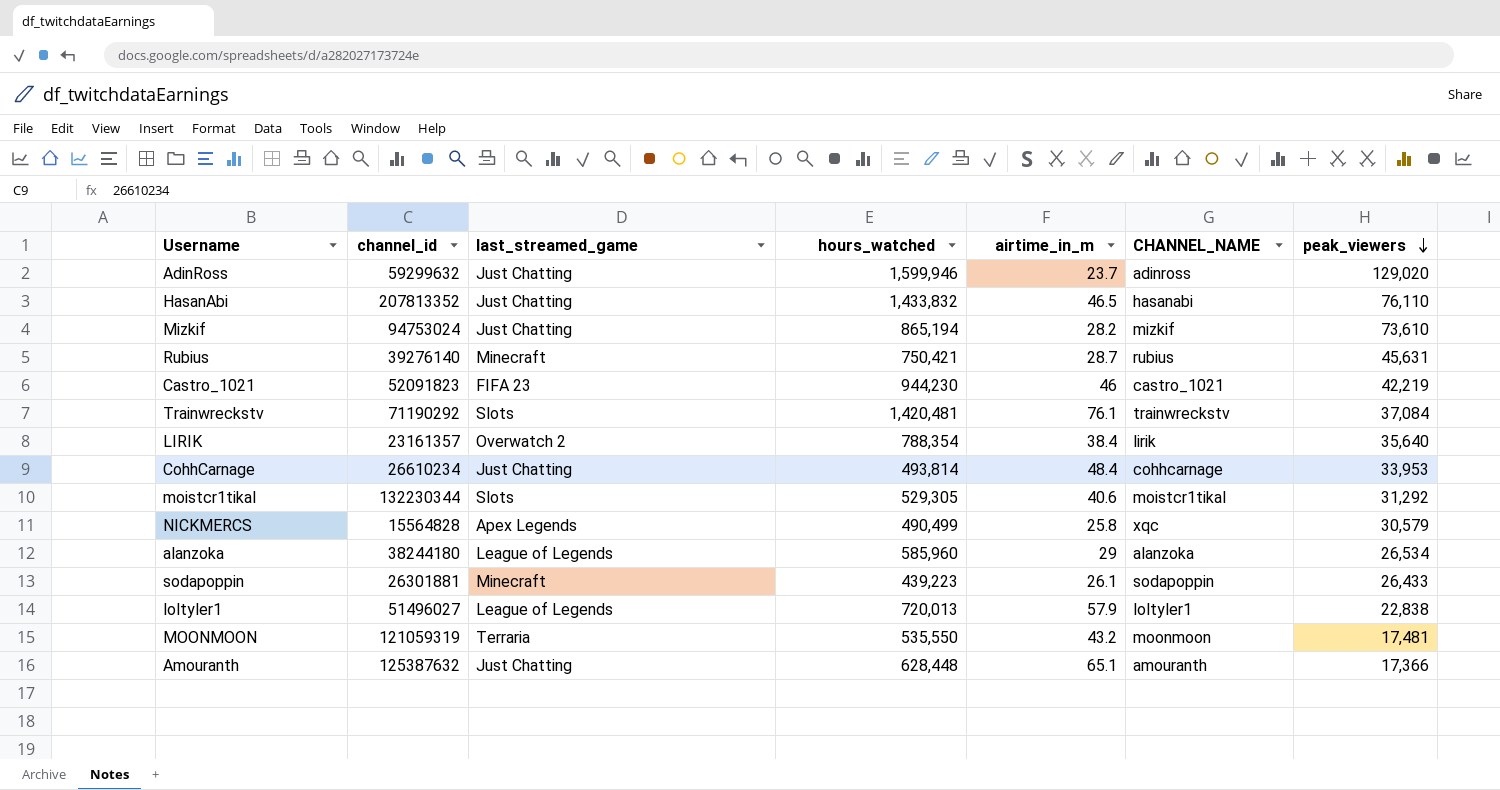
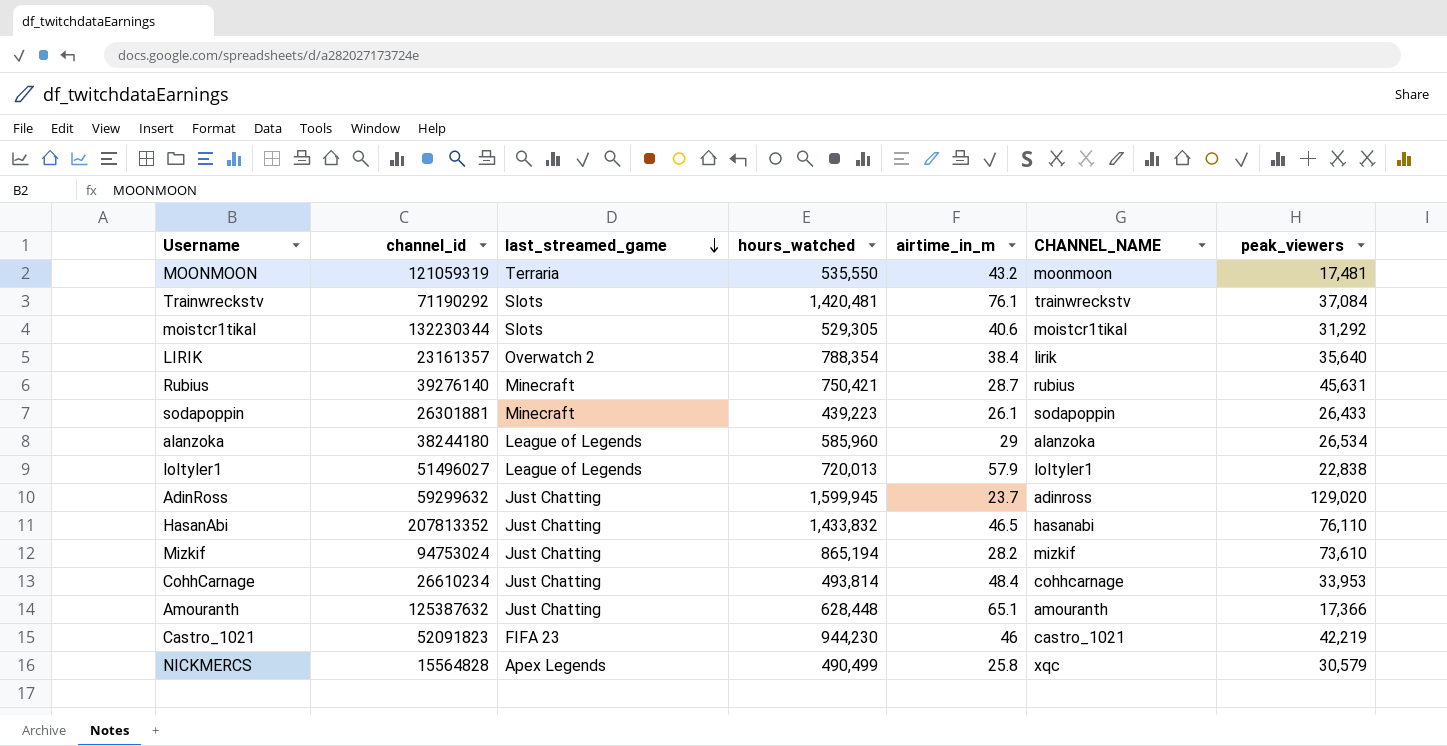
row order: peak_viewers descending -> last_streamed_game descending
AdinRoss | hours_watched: 1,599,946 -> 1,599,945

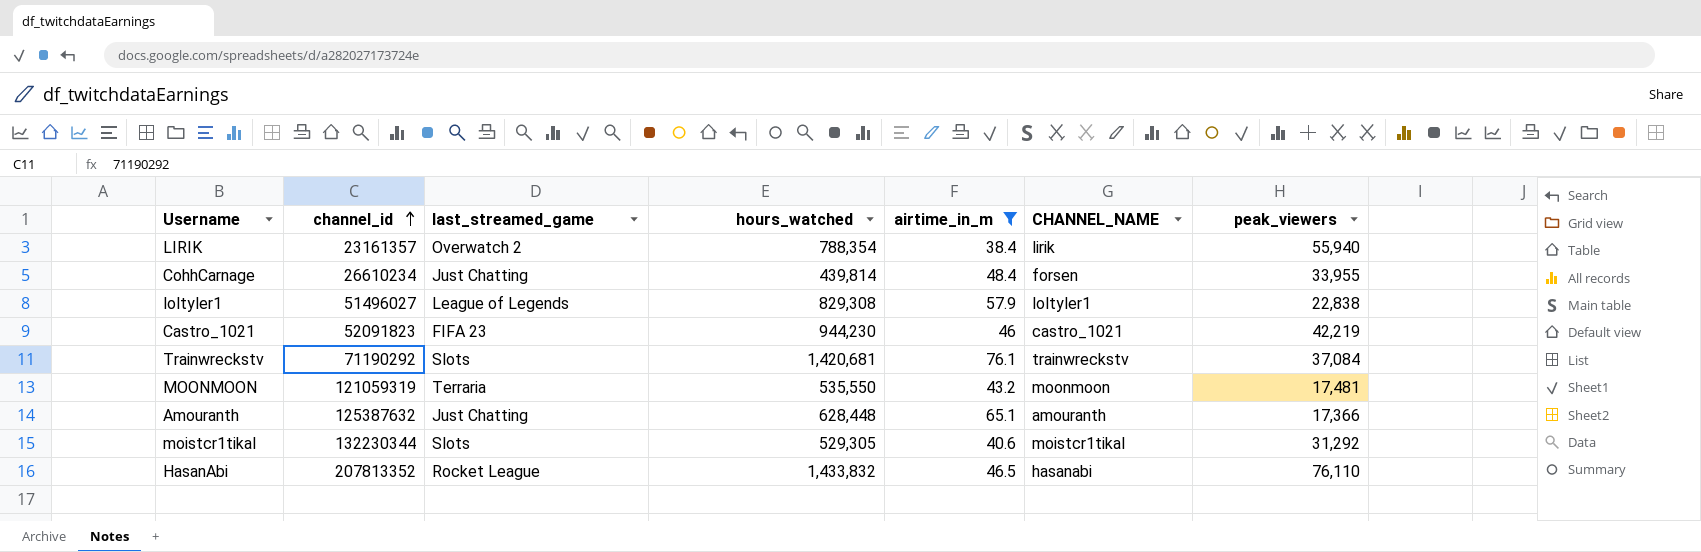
filter: none -> airtime_in_m >= 38.4
row order: last_streamed_game descending -> channel_id ascending
LIRIK | peak_viewers: 35,640 -> 55,940
CohhCarnage | hours_watched: 493,814 -> 439,814
CohhCarnage | CHANNEL_NAME: cohhcarnage -> forsen
CohhCarnage | peak_viewers: 33,953 -> 33,955
loltyler1 | hours_watched: 720,013 -> 829,308
Trainwreckstv | hours_watched: 1,420,481 -> 1,420,681
HasanAbi | last_streamed_game: Just Chatting -> Rocket League

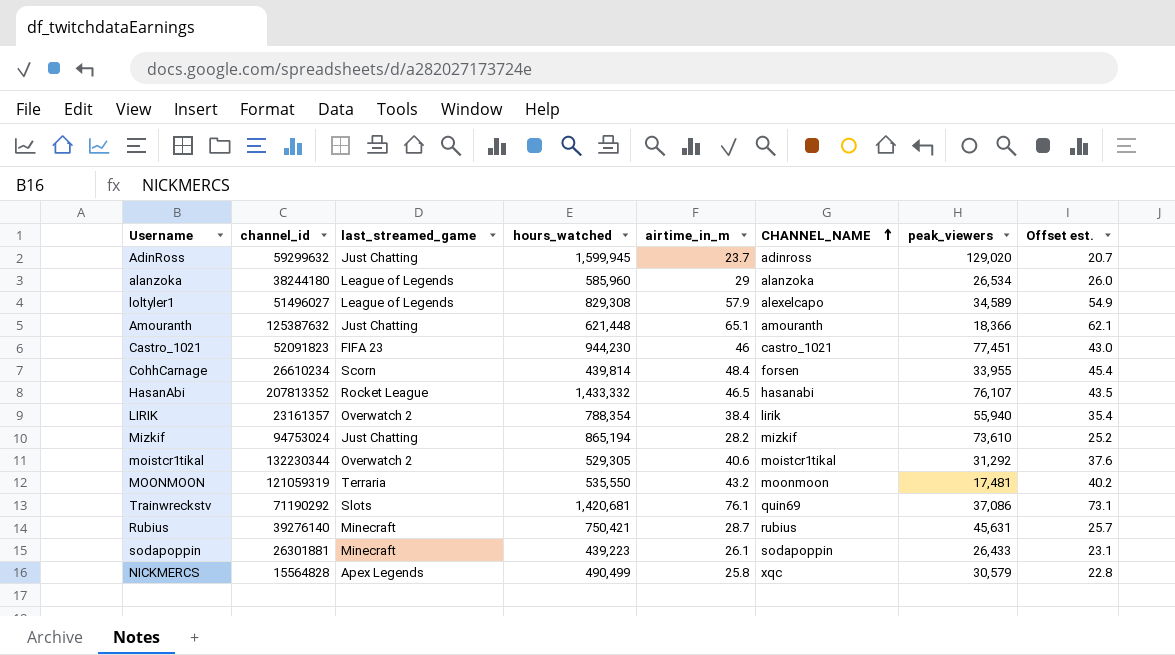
filter: airtime_in_m >= 38.4 -> none
row order: channel_id ascending -> CHANNEL_NAME ascending
column Offset est. | formula: none -> [airtime_in_m] - 3
loltyler1 | CHANNEL_NAME: loltyler1 -> alexelcapo
loltyler1 | peak_viewers: 22,838 -> 34,589
Amouranth | hours_watched: 628,448 -> 621,448
Amouranth | peak_viewers: 17,366 -> 18,366
Castro_1021 | peak_viewers: 42,219 -> 77,451
CohhCarnage | last_streamed_game: Just Chatting -> Scorn
HasanAbi | hours_watched: 1,433,832 -> 1,433,332
HasanAbi | peak_viewers: 76,110 -> 76,107
moistcr1tikal | last_streamed_game: Slots -> Overwatch 2
Trainwreckstv | CHANNEL_NAME: trainwreckstv -> quin69
Trainwreckstv | peak_viewers: 37,084 -> 37,086

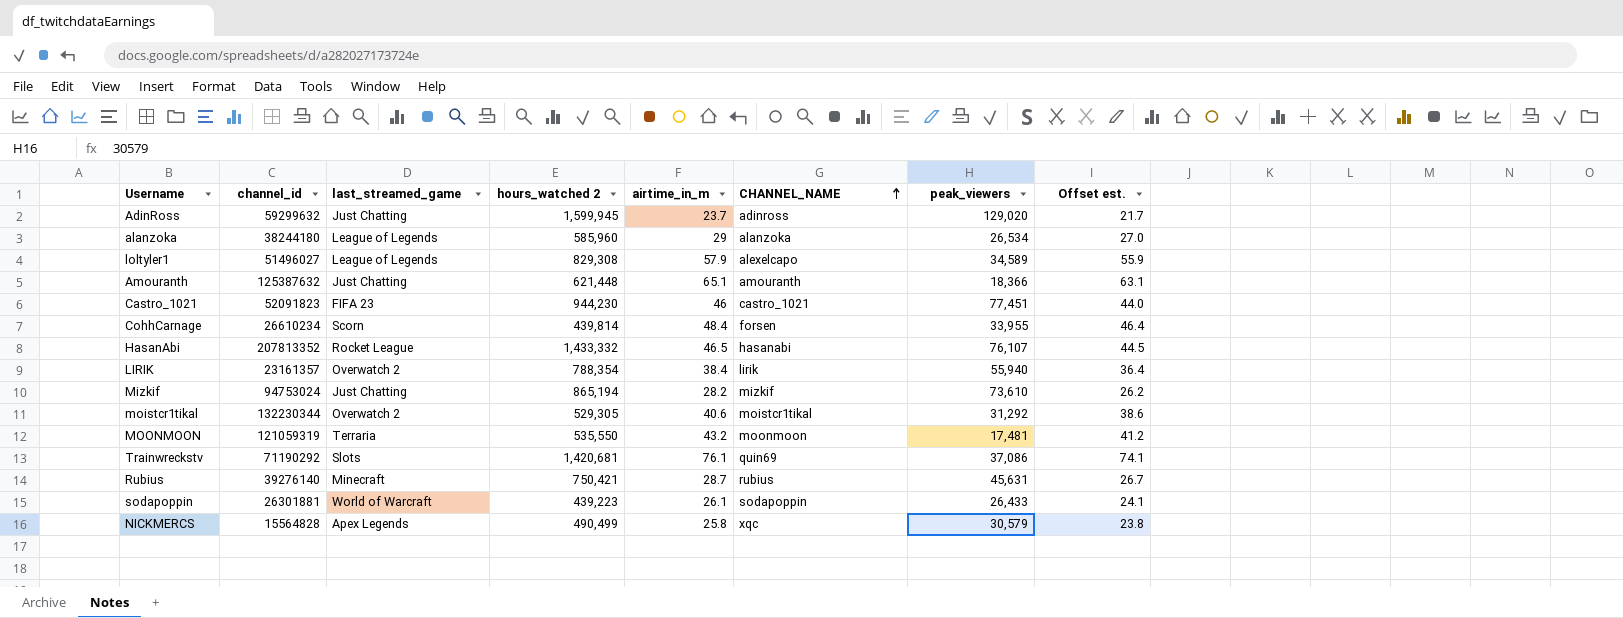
column name: hours_watched -> hours_watched 2
column Offset est. | formula: [airtime_in_m] - 3 -> [airtime_in_m] - 2
sodapoppin | last_streamed_game: Minecraft -> World of Warcraft

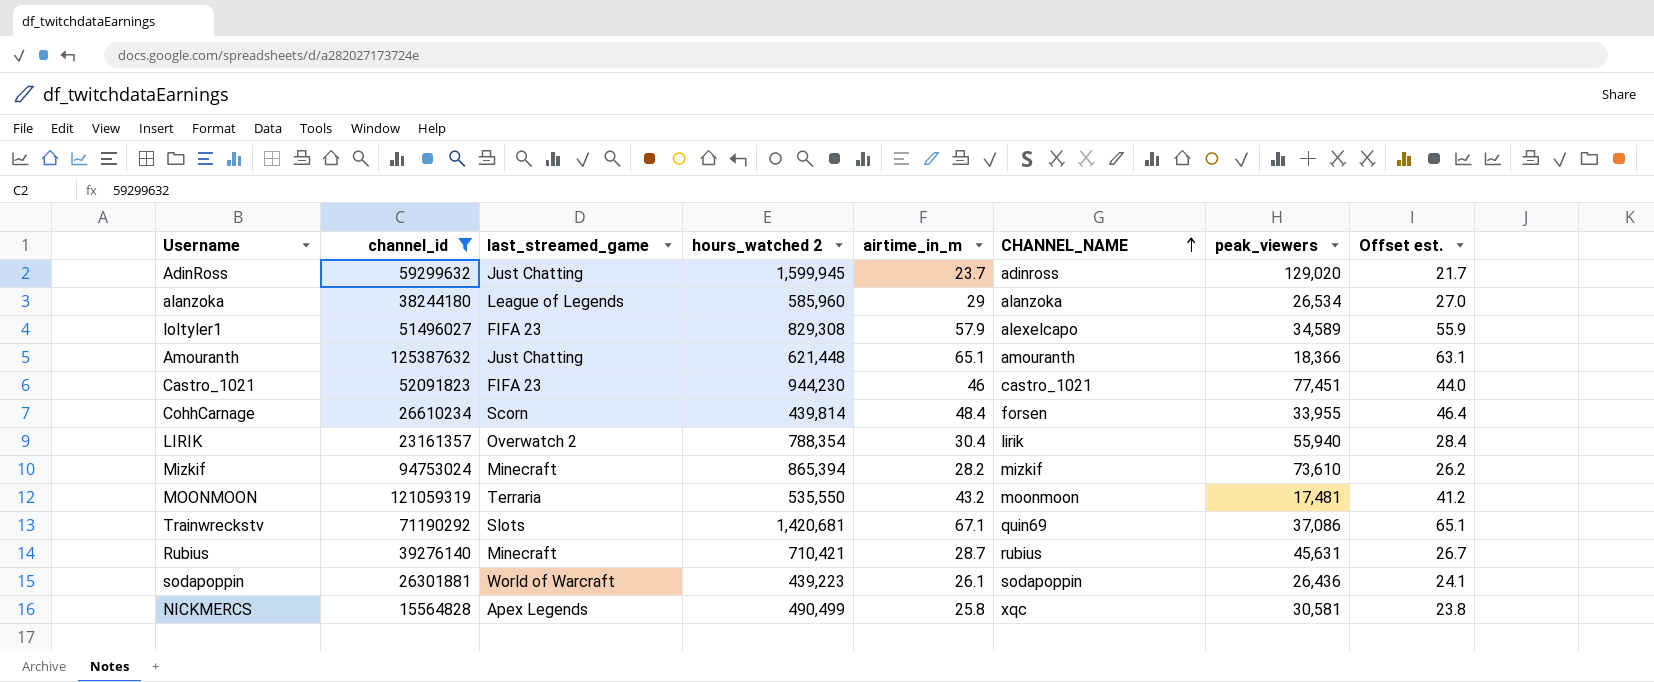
filter: none -> channel_id <= 125387632
loltyler1 | last_streamed_game: League of Legends -> FIFA 23
LIRIK | airtime_in_m: 38.4 -> 30.4
LIRIK | Offset est.: 36.4 -> 28.4
Mizkif | last_streamed_game: Just Chatting -> Minecraft
Mizkif | hours_watched 2: 865,194 -> 865,394
Trainwreckstv | airtime_in_m: 76.1 -> 67.1
Trainwreckstv | Offset est.: 74.1 -> 65.1
Rubius | hours_watched 2: 750,421 -> 710,421
sodapoppin | peak_viewers: 26,433 -> 26,436
NICKMERCS | peak_viewers: 30,579 -> 30,581

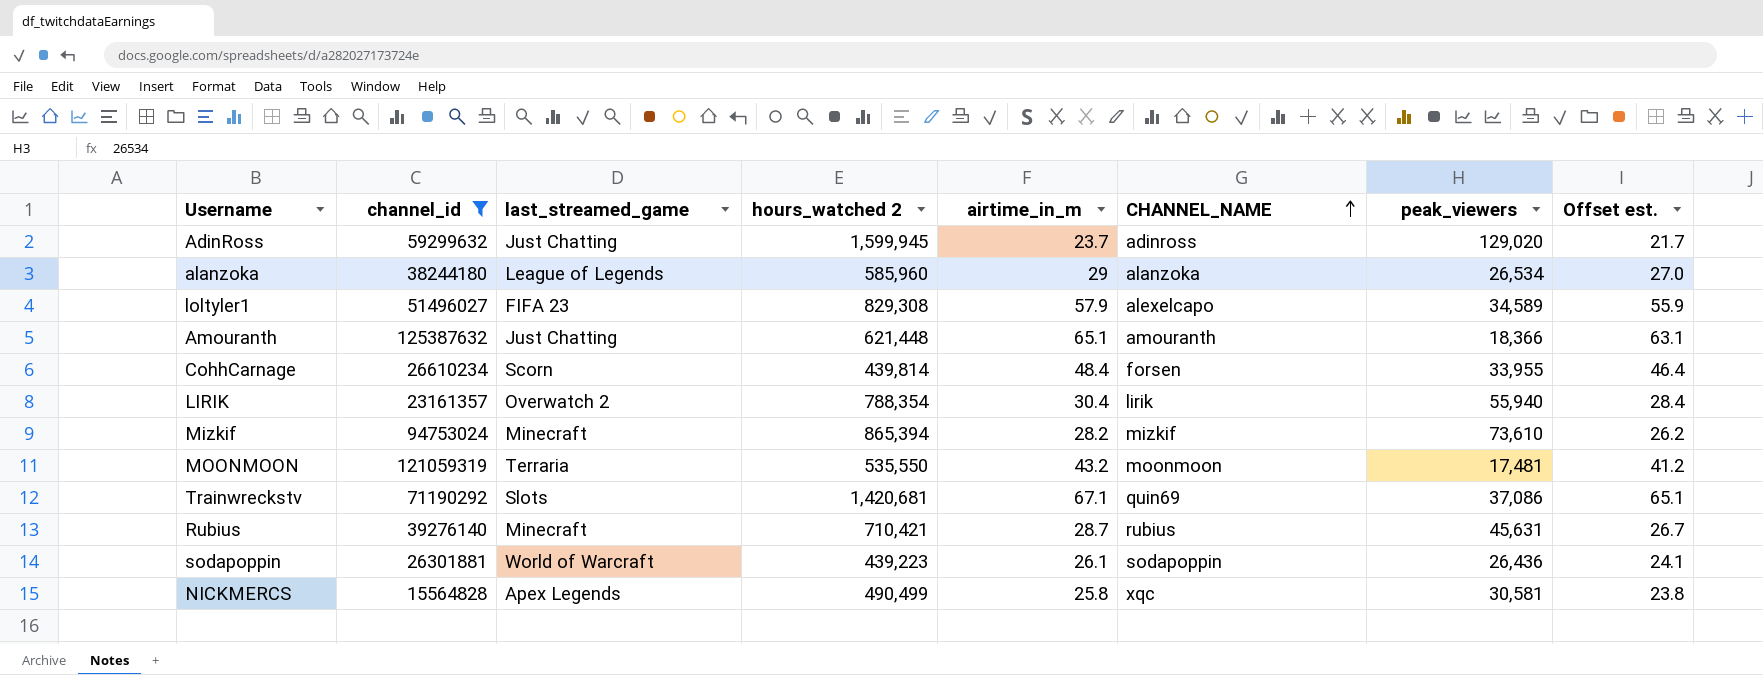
row Castro_1021: 52091823 | FIFA 23 | 944,230 | 46 | castro_1021 | 77,451 | 44.0 -> none

